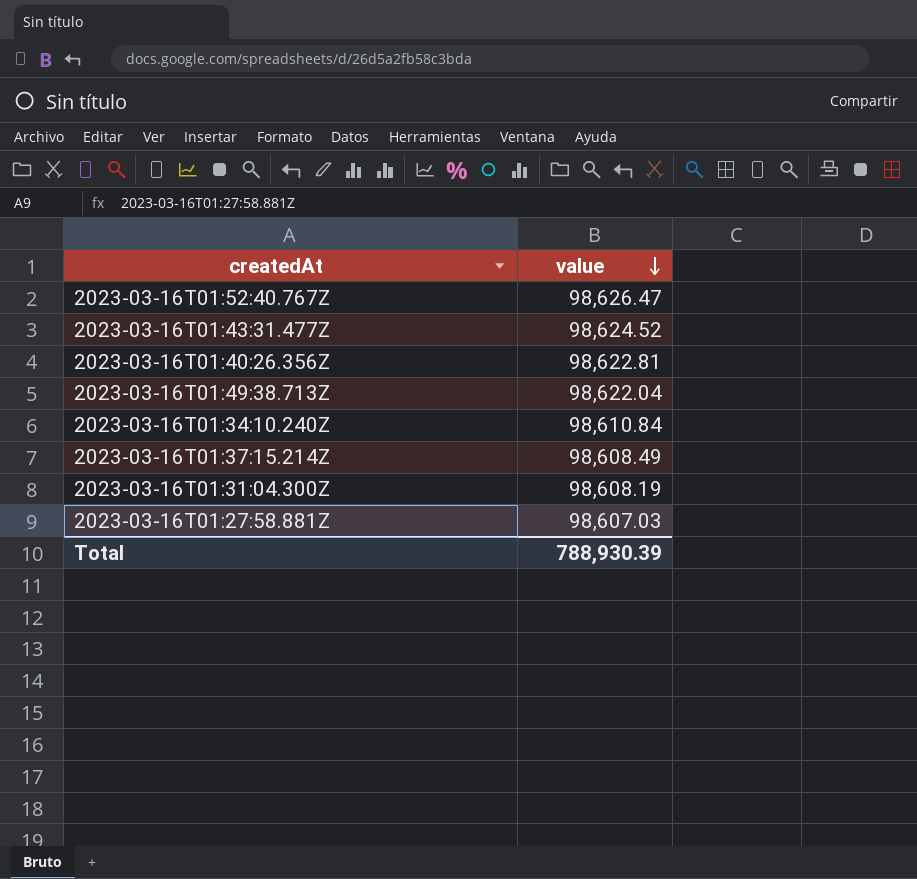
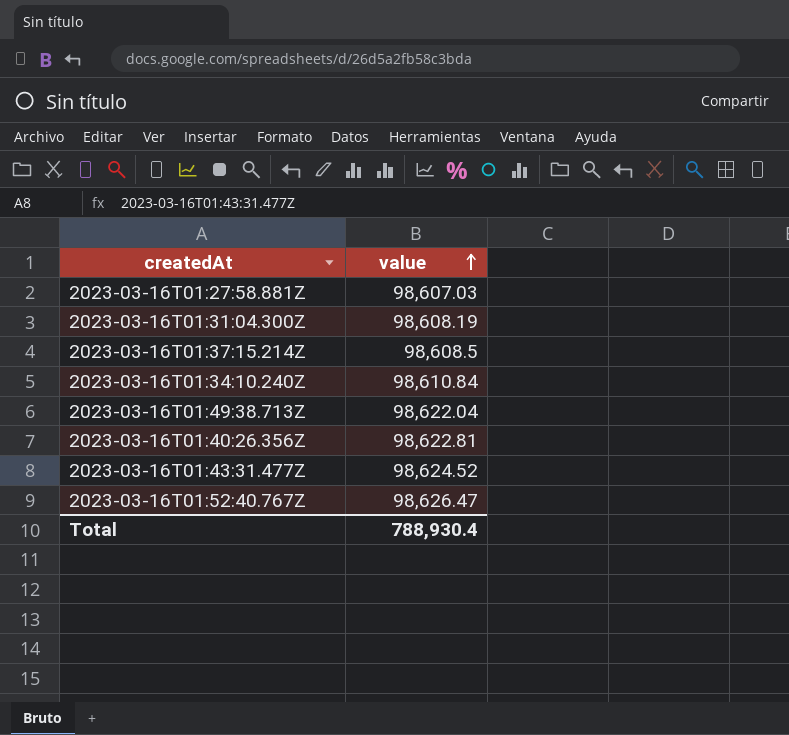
row order: value descending -> value ascending
2023-03-16T01:37:15.214Z | value: 98,608.49 -> 98,608.5
Total | value: 788,930.39 -> 788,930.4

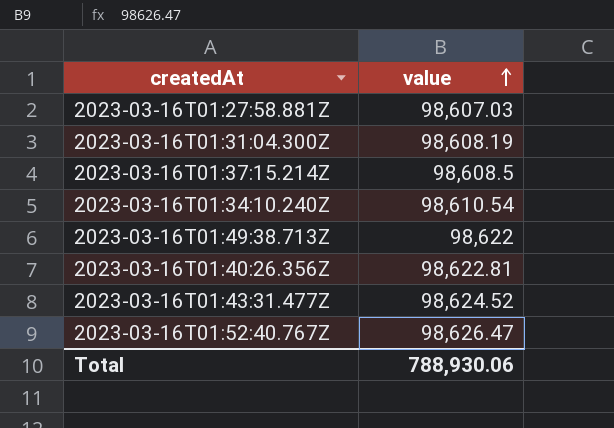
2023-03-16T01:34:10.240Z | value: 98,610.84 -> 98,610.54
2023-03-16T01:49:38.713Z | value: 98,622.04 -> 98,622
Total | value: 788,930.4 -> 788,930.06

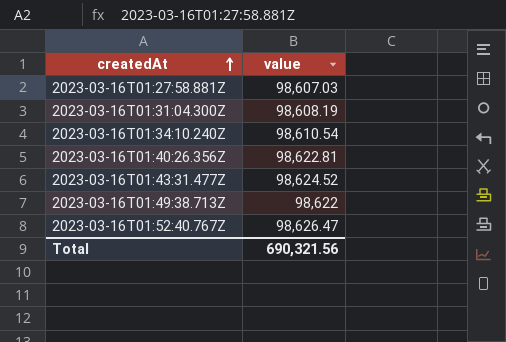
row order: value ascending -> createdAt ascending
row 2023-03-16T01:37:15.214Z: 98,608.5 -> none
Total | value: 788,930.06 -> 690,321.56

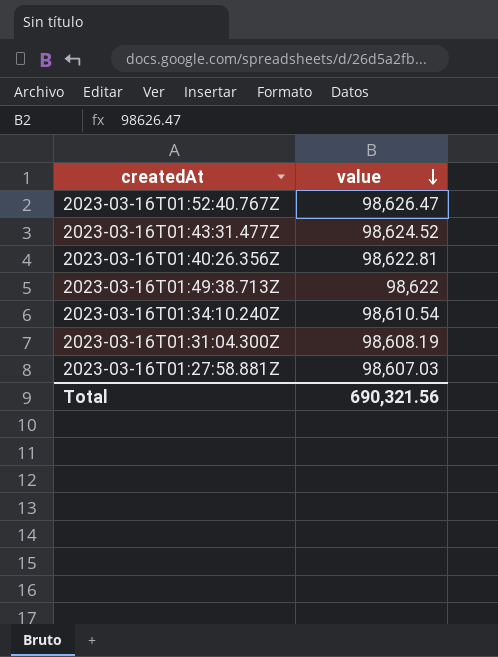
row order: createdAt ascending -> value descending

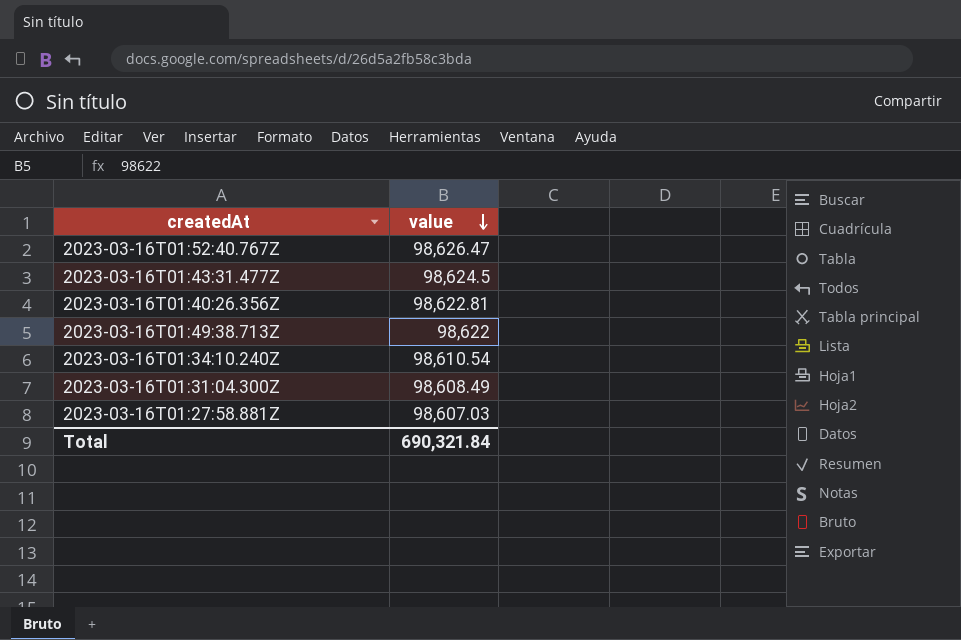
2023-03-16T01:43:31.477Z | value: 98,624.52 -> 98,624.5
2023-03-16T01:31:04.300Z | value: 98,608.19 -> 98,608.49
Total | value: 690,321.56 -> 690,321.84

